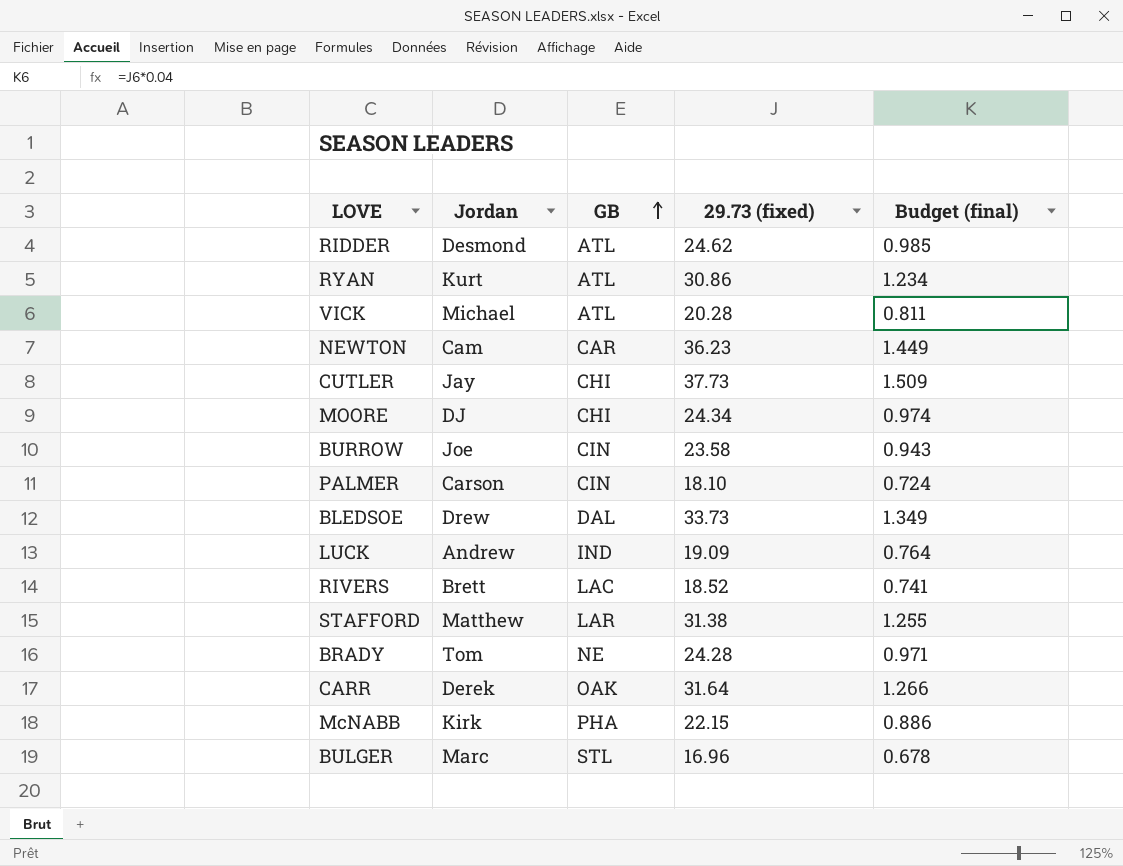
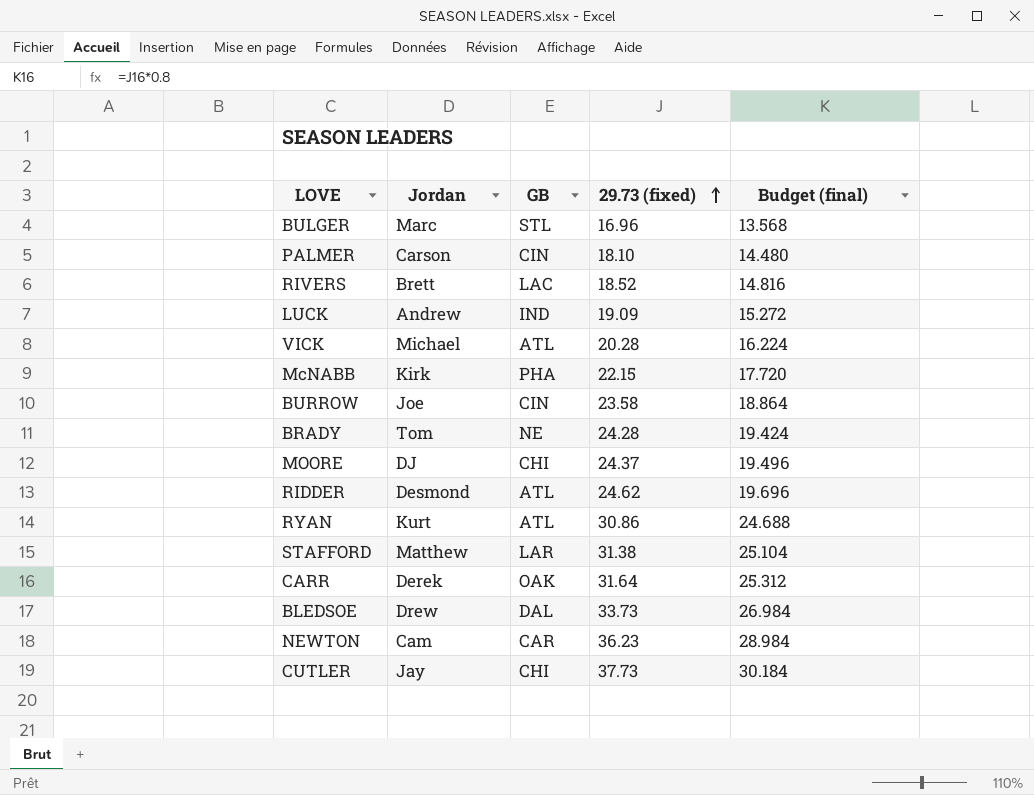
row order: GB ascending -> 29.73 (fixed) ascending
column Budget (final) | formula: [29.73 (fixed)] * 0.04 -> [29.73 (fixed)] * 0.8
MOORE | 29.73 (fixed): 24.34 -> 24.37

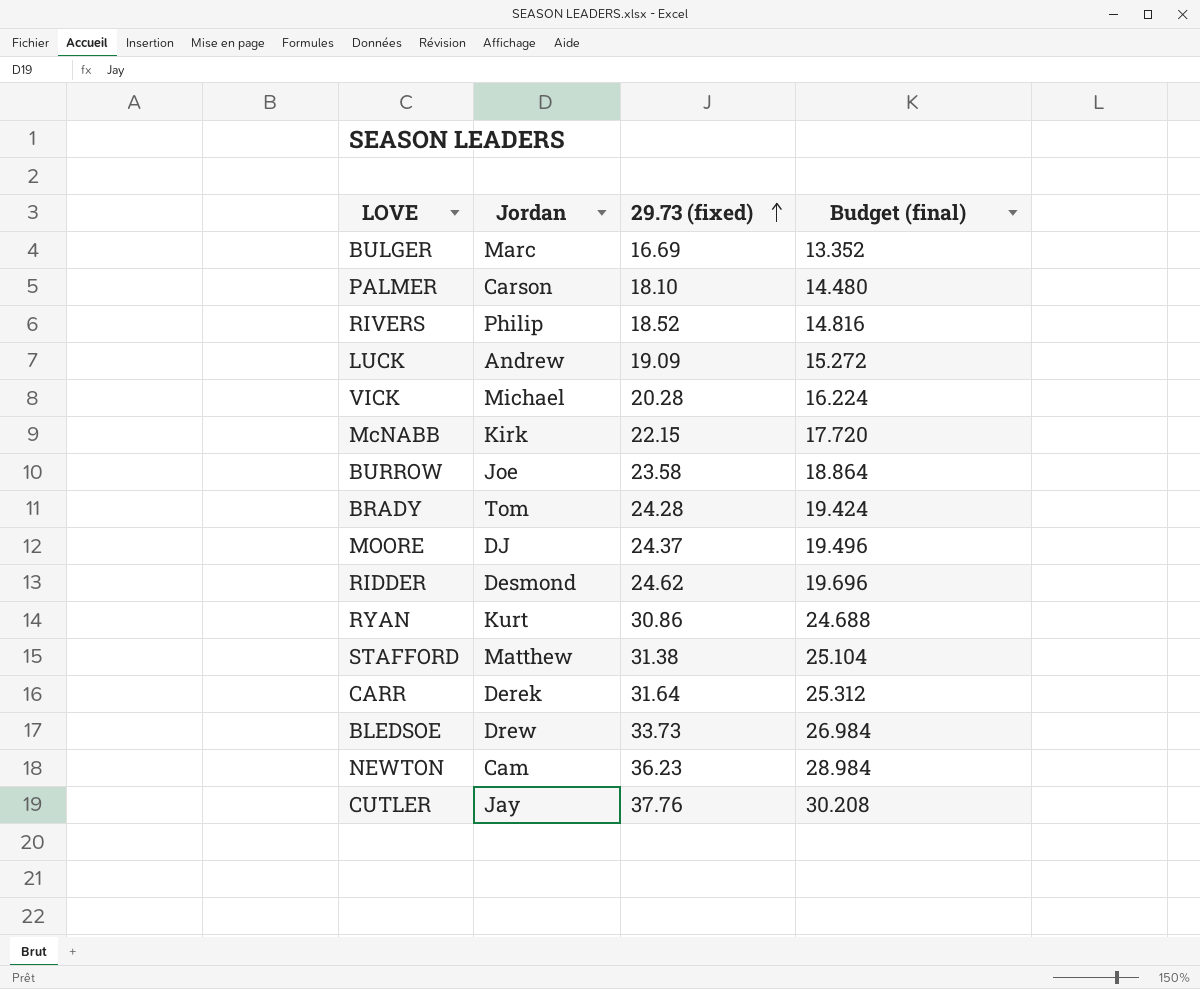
column GB | position: 3 -> none
BULGER | 29.73 (fixed): 16.96 -> 16.69
BULGER | Budget (final): 13.568 -> 13.352
RIVERS | Jordan: Brett -> Philip
CUTLER | 29.73 (fixed): 37.73 -> 37.76
CUTLER | Budget (final): 30.184 -> 30.208

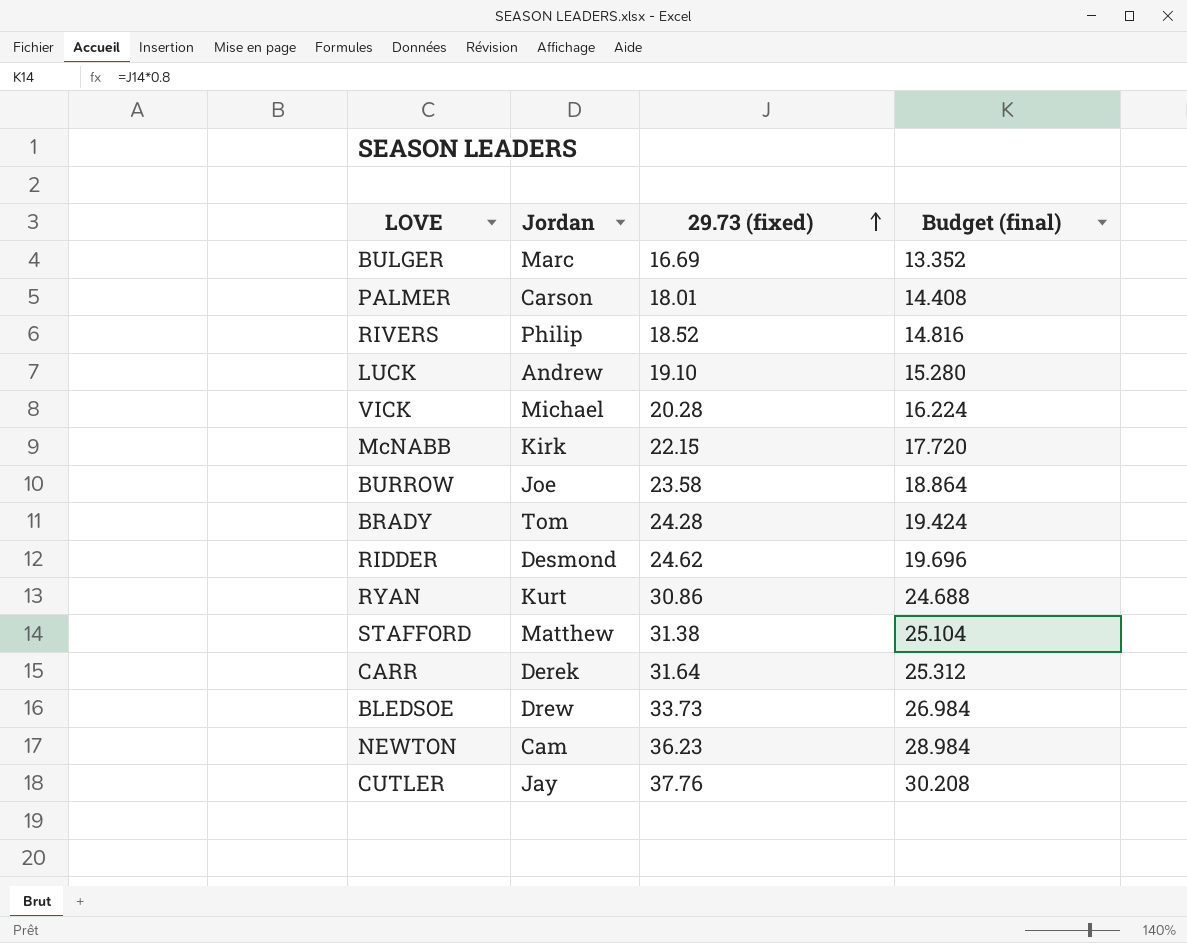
row MOORE: DJ | 24.37 | 19.496 -> none
PALMER | 29.73 (fixed): 18.10 -> 18.01
PALMER | Budget (final): 14.480 -> 14.408
LUCK | 29.73 (fixed): 19.09 -> 19.10
LUCK | Budget (final): 15.272 -> 15.280

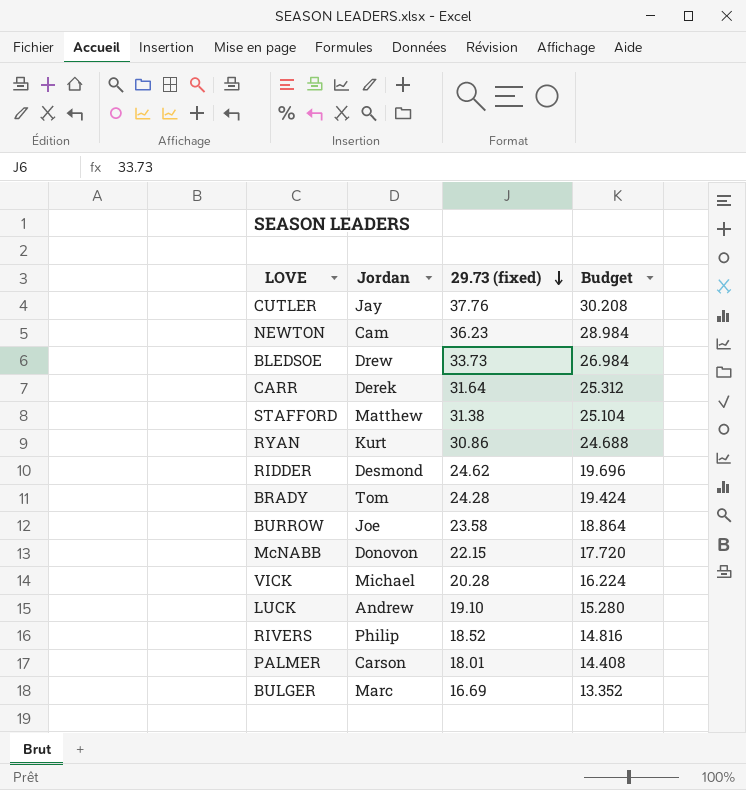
row order: 29.73 (fixed) ascending -> 29.73 (fixed) descending
column name: Budget (final) -> Budget
McNABB | Jordan: Kirk -> Donovon

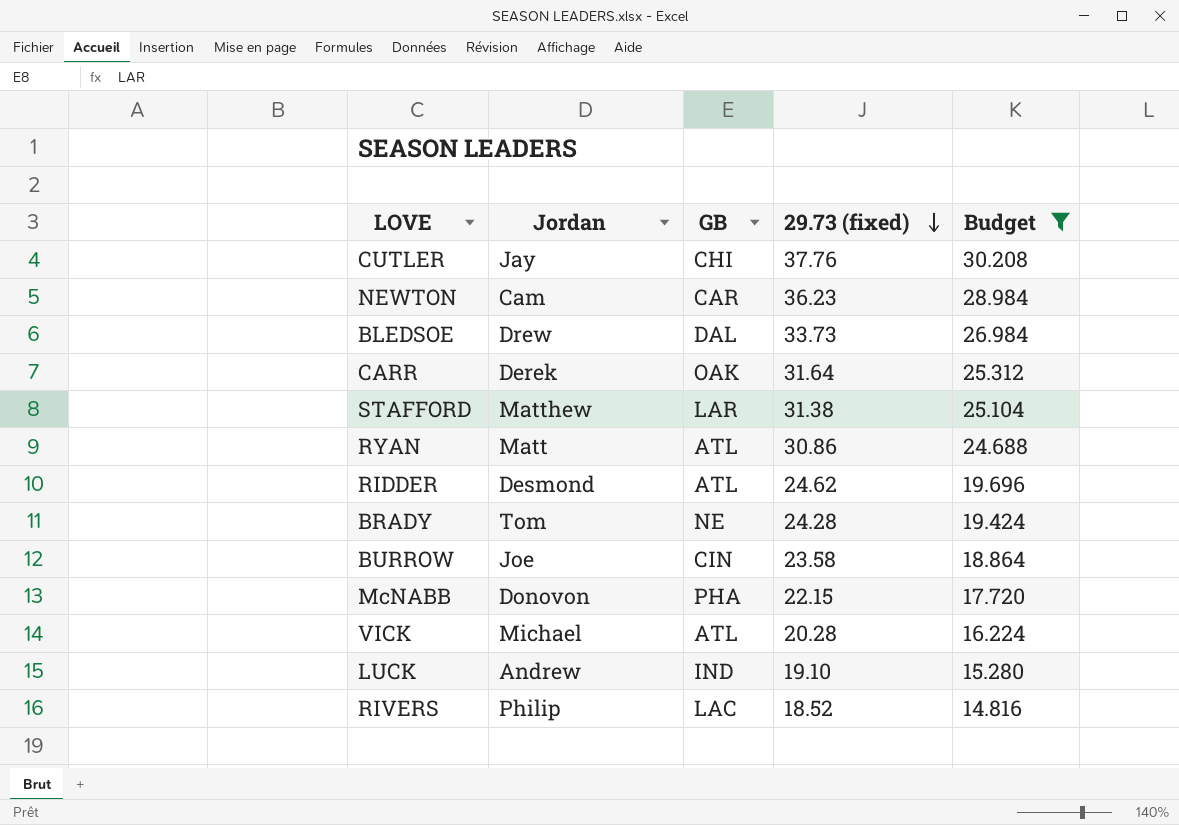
filter: none -> Budget >= 14.816
column GB | position: none -> 3
RYAN | Jordan: Kurt -> Matt

